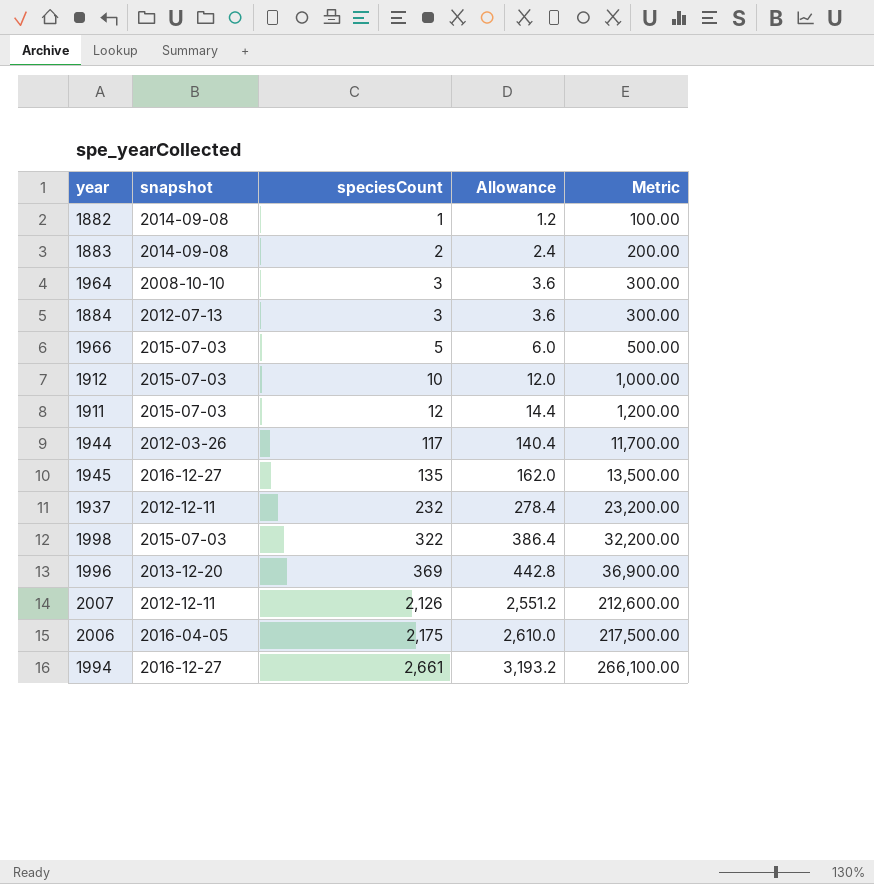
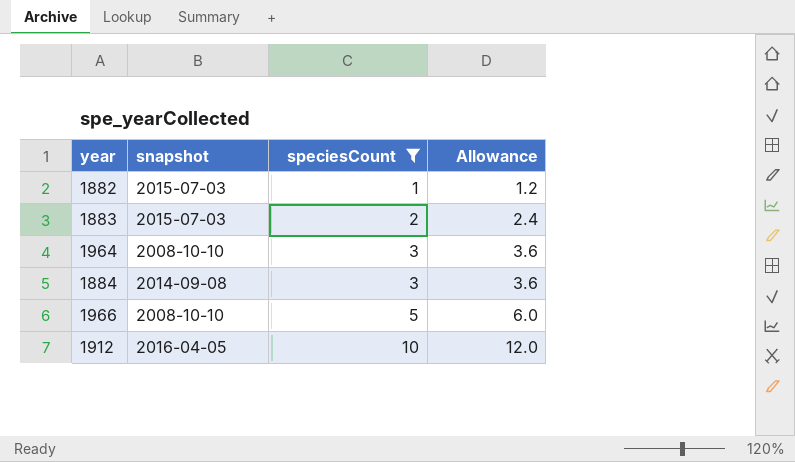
filter: none -> speciesCount <= 10
column Metric | formula: [speciesCount] * 100 -> none
1882 | snapshot: 2014-09-08 -> 2015-07-03
1883 | snapshot: 2014-09-08 -> 2015-07-03
1884 | snapshot: 2012-07-13 -> 2014-09-08
1966 | snapshot: 2015-07-03 -> 2008-10-10
1912 | snapshot: 2015-07-03 -> 2016-04-05

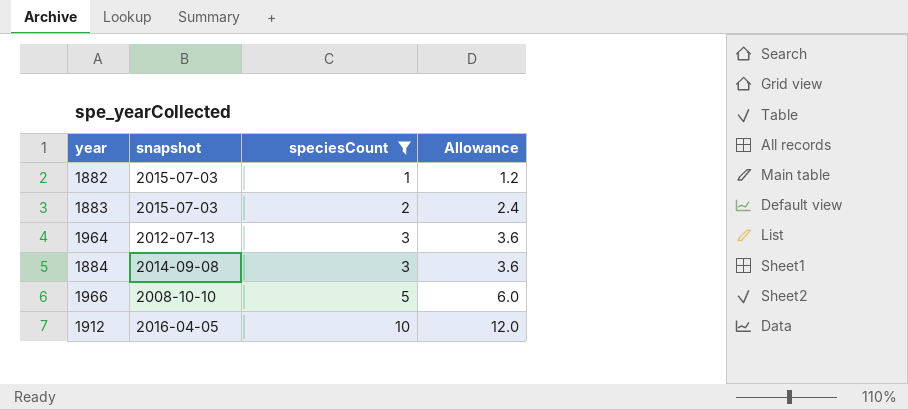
1964 | snapshot: 2008-10-10 -> 2012-07-13

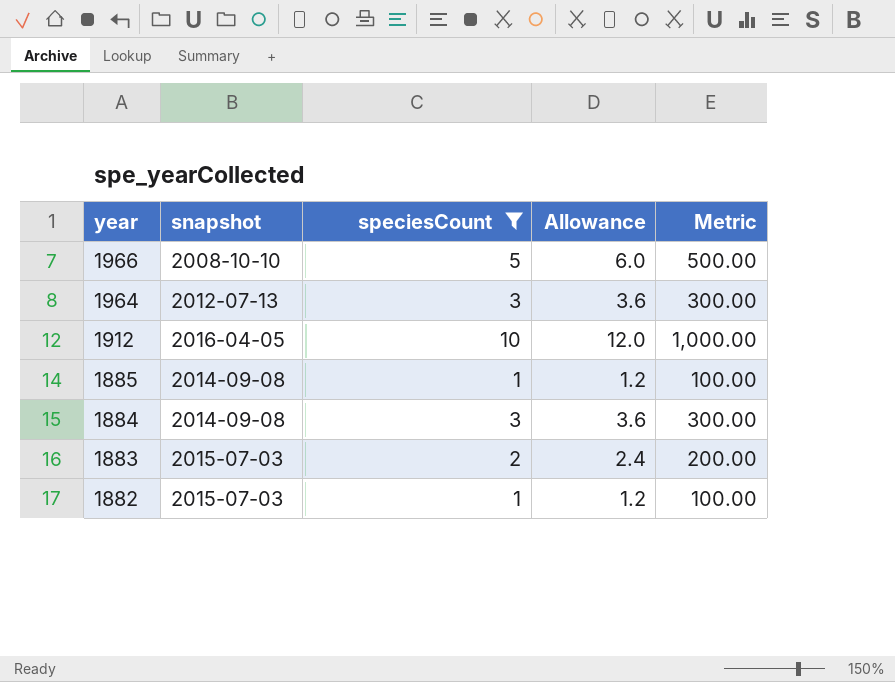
row order: speciesCount ascending -> year descending
column Metric | formula: none -> [speciesCount] * 100
row 1885: none -> 2014-09-08 | 1 | 1.2 | 100.00

